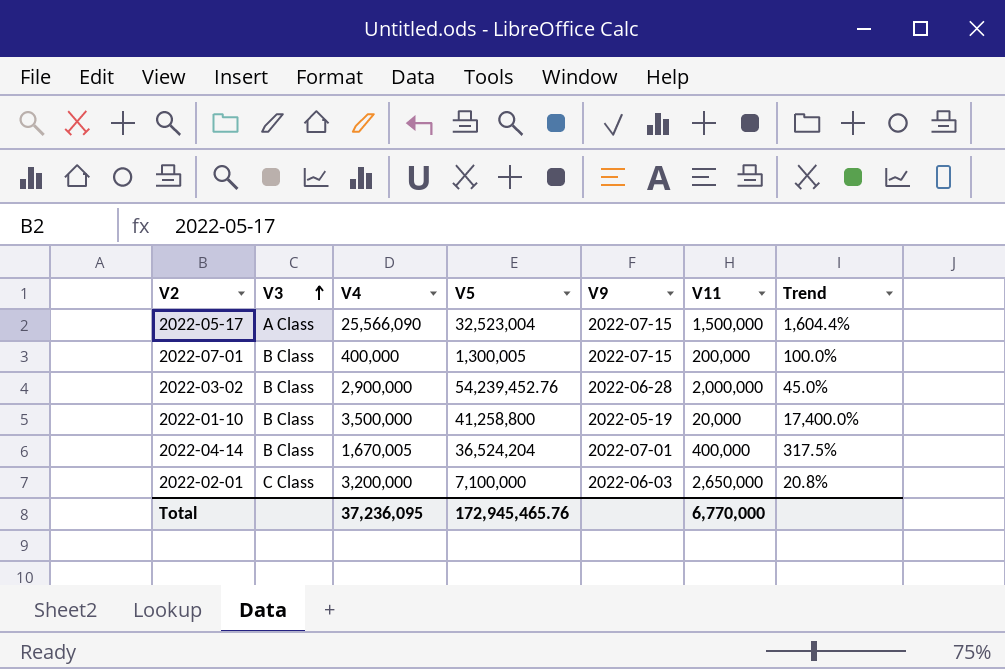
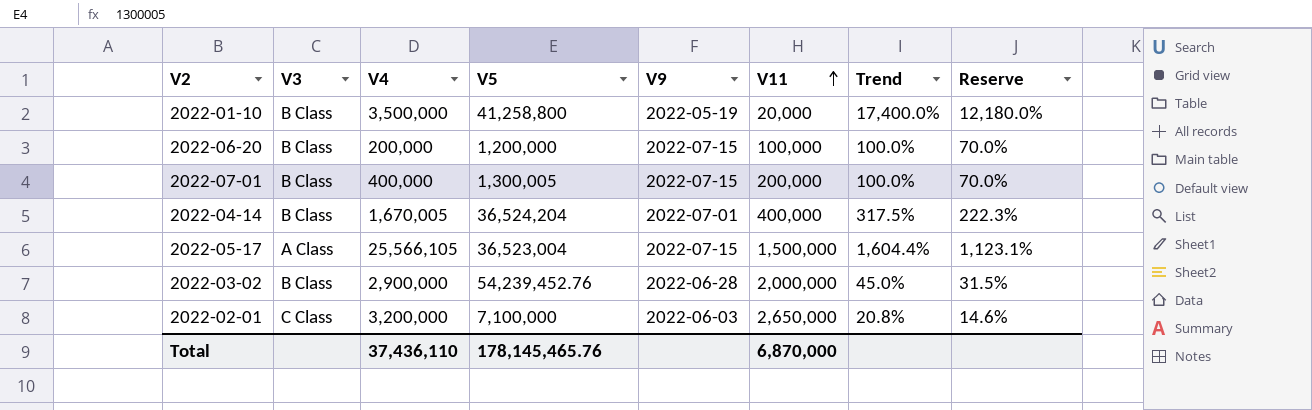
row order: V3 ascending -> V11 ascending
column Reserve | formula: none -> [Trend] * 0.7
row 2022-06-20: none -> B Class | 200,000 | 1,200,000 | 2022-07-15 | 100,000 | 100.0% | 70.0%
2022-05-17 | V4: 25,566,090 -> 25,566,105
2022-05-17 | V5: 32,523,004 -> 36,523,004
Total | V4: 37,236,095 -> 37,436,110
Total | V5: 172,945,465.76 -> 178,145,465.76
Total | V11: 6,770,000 -> 6,870,000

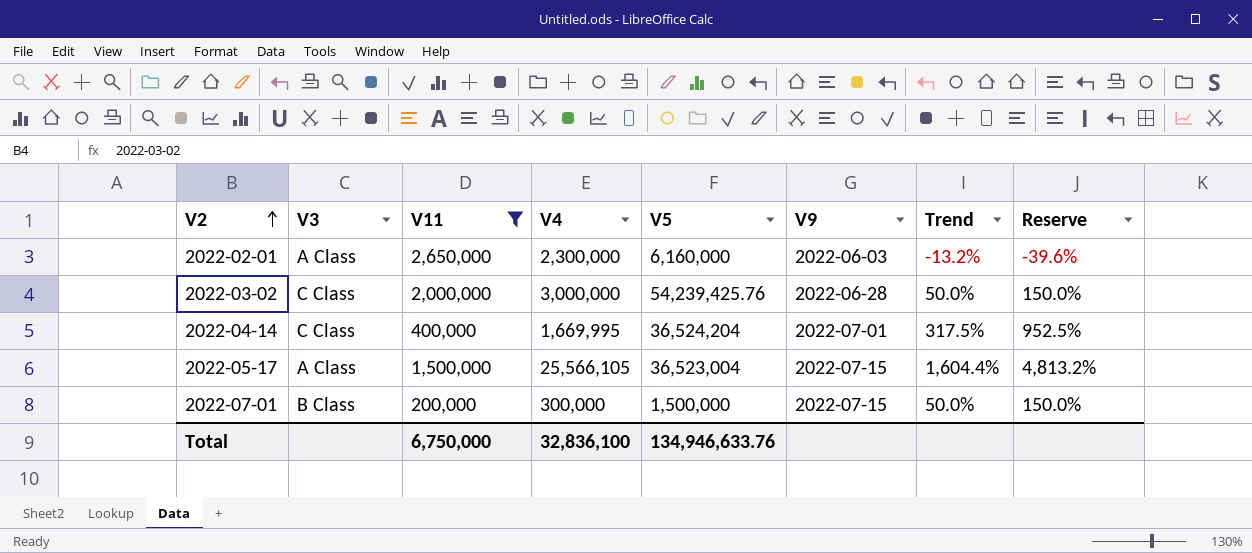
filter: none -> V11 >= 200,000
row order: V11 ascending -> V2 ascending
column V11 | position: 6 -> 3
column Reserve | formula: [Trend] * 0.7 -> [Trend] * 3
2022-02-01 | V3: C Class -> A Class
2022-02-01 | V4: 3,200,000 -> 2,300,000
2022-02-01 | V5: 7,100,000 -> 6,160,000
2022-02-01 | Trend: 20.8% -> -13.2%
2022-03-02 | V3: B Class -> C Class
2022-03-02 | V4: 2,900,000 -> 3,000,000
2022-03-02 | V5: 54,239,452.76 -> 54,239,425.76
2022-03-02 | Trend: 45.0% -> 50.0%
2022-04-14 | V3: B Class -> C Class
2022-04-14 | V4: 1,670,005 -> 1,669,995
2022-07-01 | V4: 400,000 -> 300,000
2022-07-01 | V5: 1,300,005 -> 1,500,000
2022-07-01 | Trend: 100.0% -> 50.0%
Total | V11: 6,870,000 -> 6,750,000
Total | V4: 37,436,110 -> 32,836,100
Total | V5: 178,145,465.76 -> 134,946,633.76

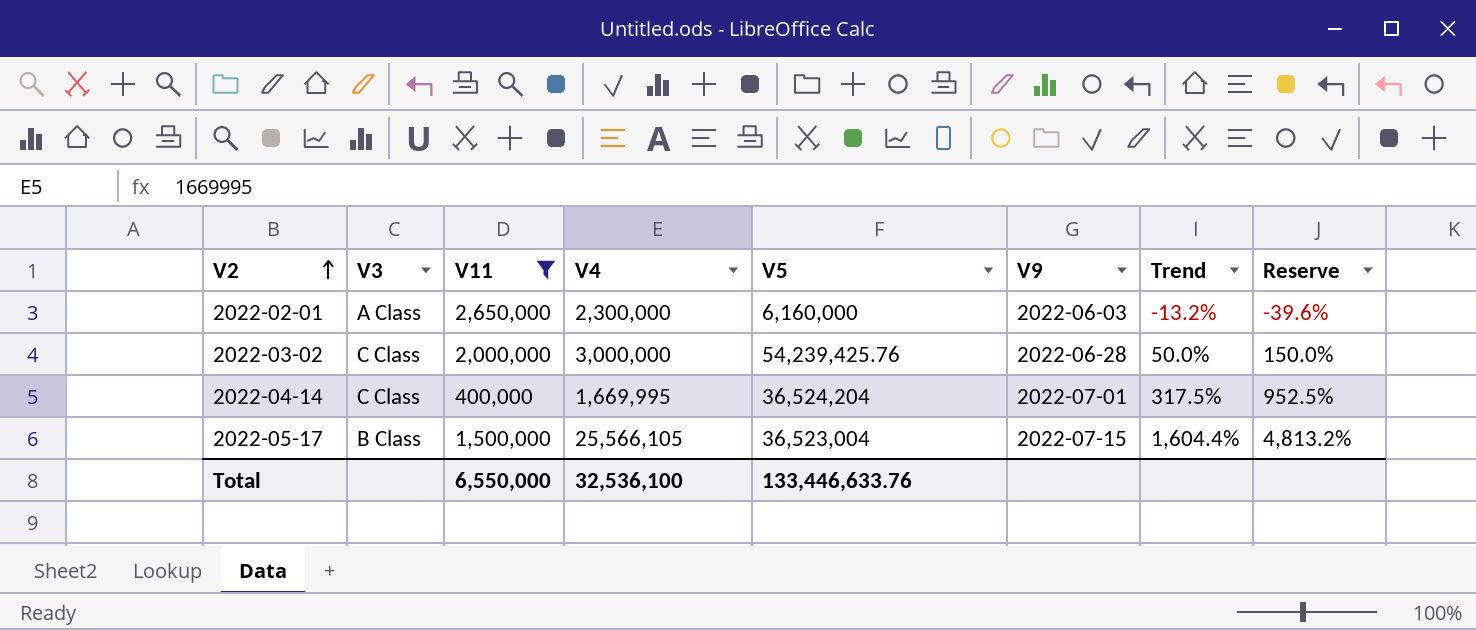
row 2022-07-01: B Class | 200,000 | 300,000 | 1,500,000 | 2022-07-15 | 50.0% | 150.0% -> none
2022-05-17 | V3: A Class -> B Class
Total | V11: 6,750,000 -> 6,550,000
Total | V4: 32,836,100 -> 32,536,100
Total | V5: 134,946,633.76 -> 133,446,633.76

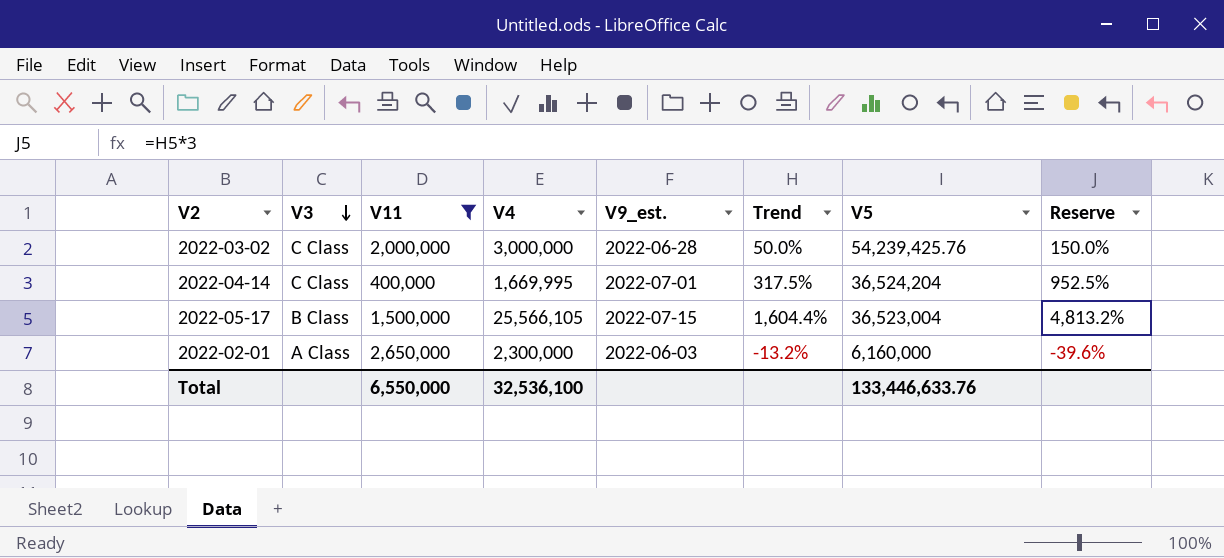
row order: V2 ascending -> V3 descending
column name: V9 -> V9_est.
column V5 | position: 5 -> 7

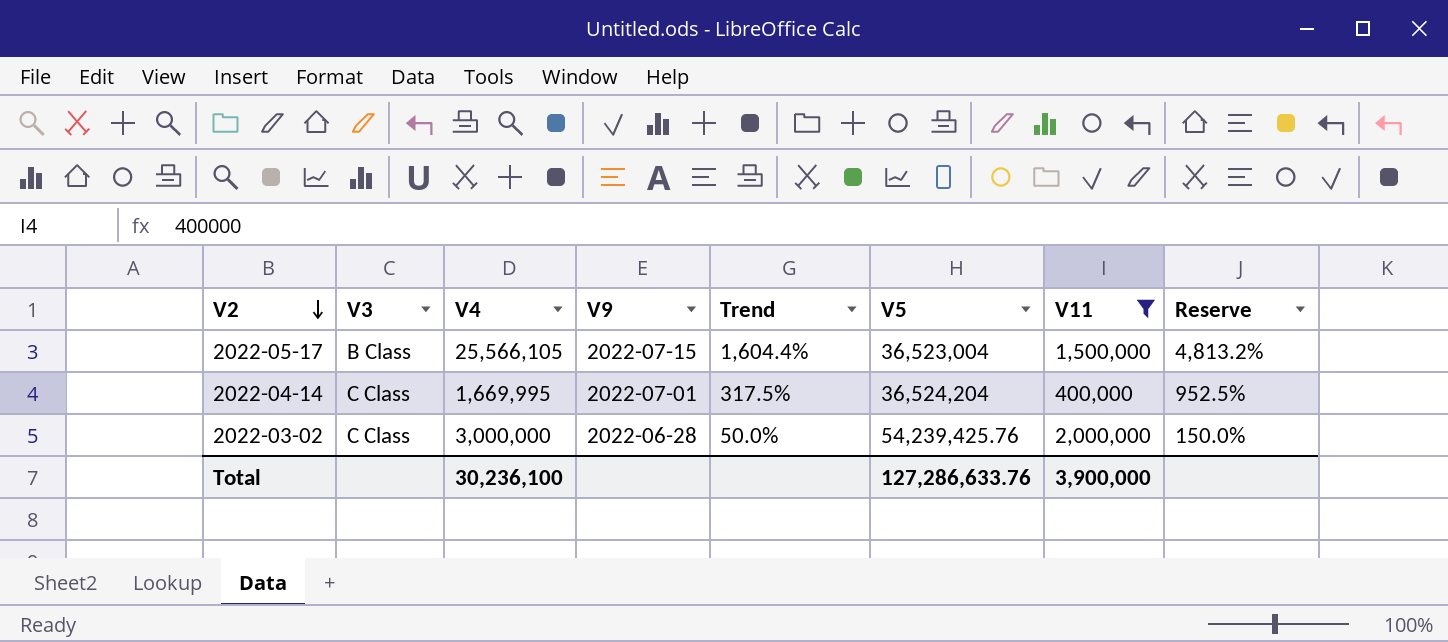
row order: V3 descending -> V2 descending
column name: V9_est. -> V9
column V11 | position: 3 -> 7
row 2022-02-01: A Class | 2,650,000 | 2,300,000 | 2022-06-03 | -13.2% | 6,160,000 | -39.6% -> none
Total | V4: 32,536,100 -> 30,236,100
Total | V5: 133,446,633.76 -> 127,286,633.76
Total | V11: 6,550,000 -> 3,900,000

